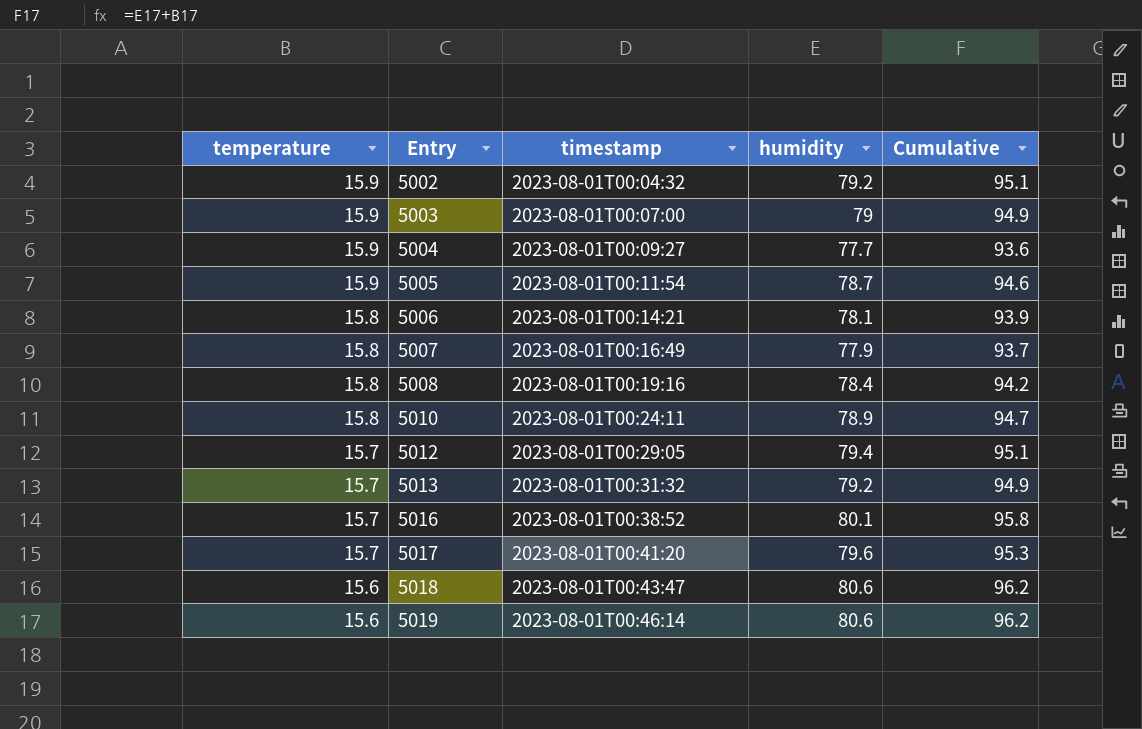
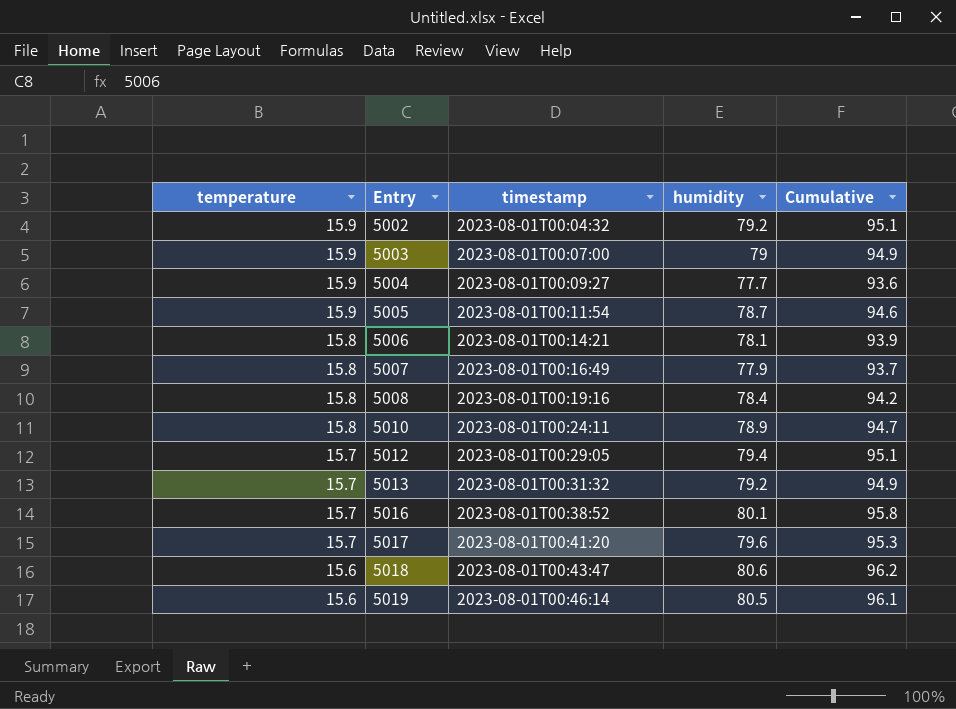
5019 | humidity: 80.6 -> 80.5
5019 | Cumulative: 96.2 -> 96.1

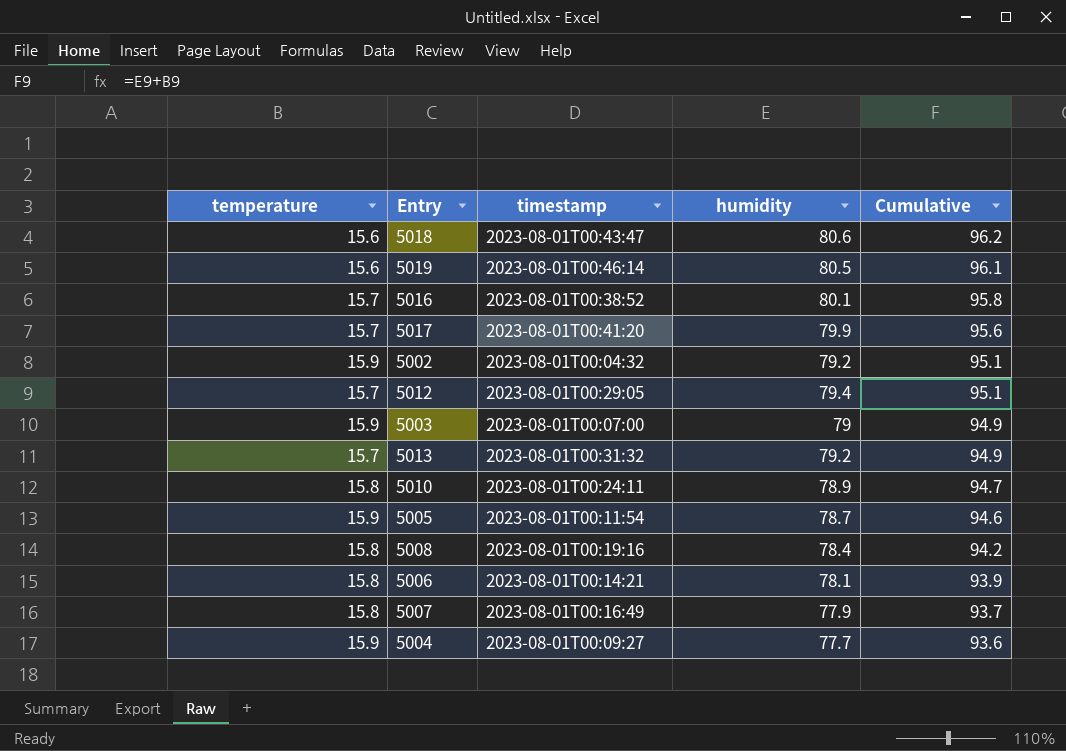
row order: temperature descending -> Cumulative descending
5017 | humidity: 79.6 -> 79.9
5017 | Cumulative: 95.3 -> 95.6

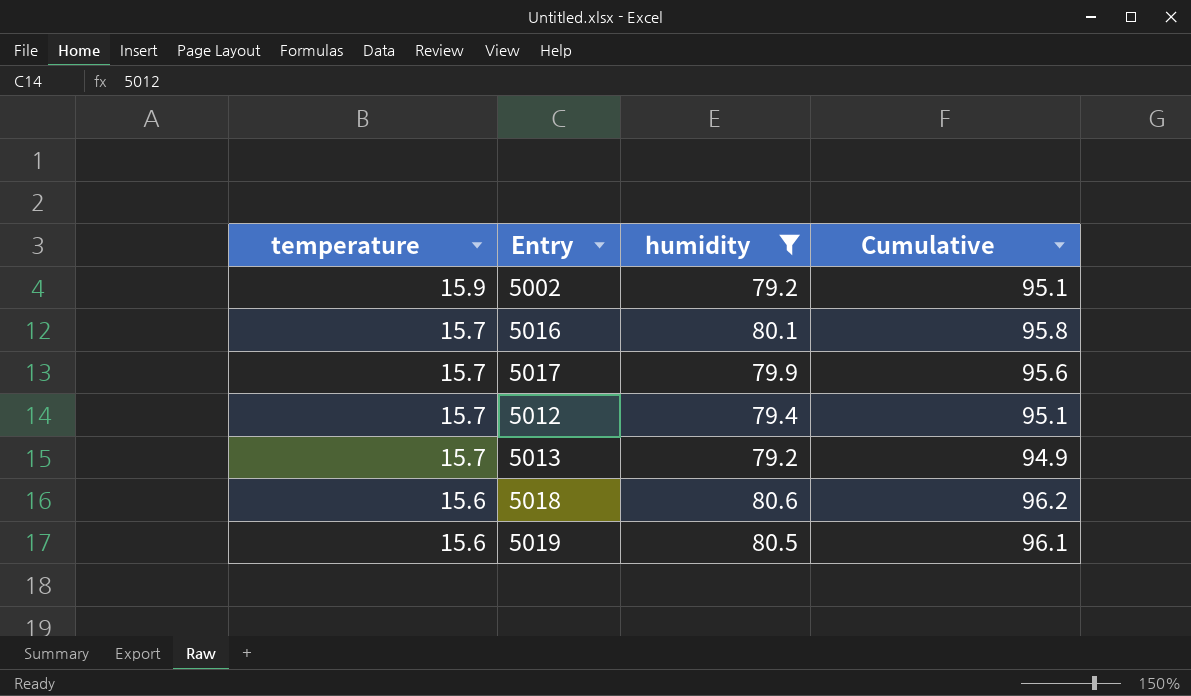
filter: none -> humidity >= 79.2
row order: Cumulative descending -> temperature descending
column timestamp | position: 3 -> none

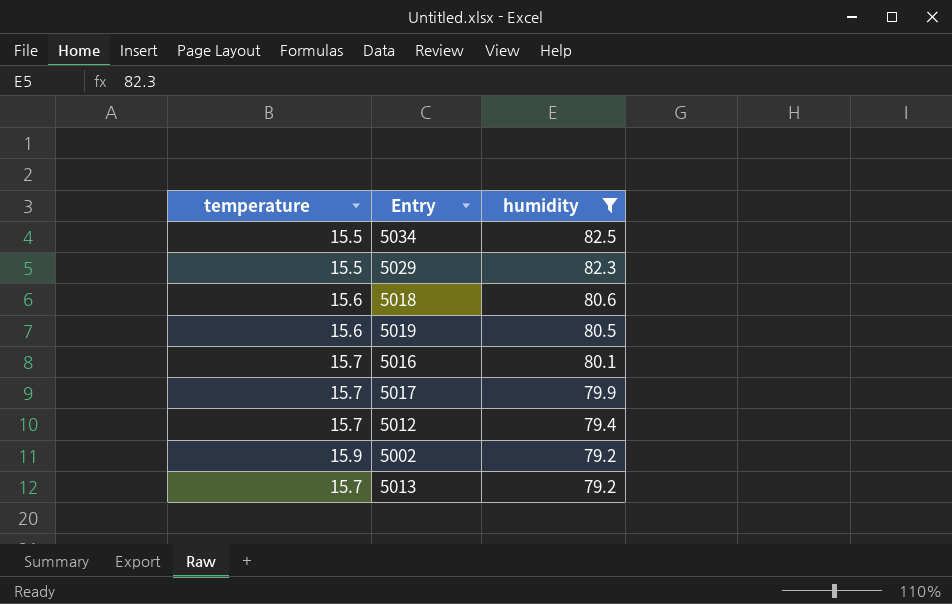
row order: temperature descending -> humidity descending
column Cumulative | formula: [temperature] + [humidity] -> none
row 5034: none -> 15.5 | 82.5
row 5029: none -> 15.5 | 82.3

